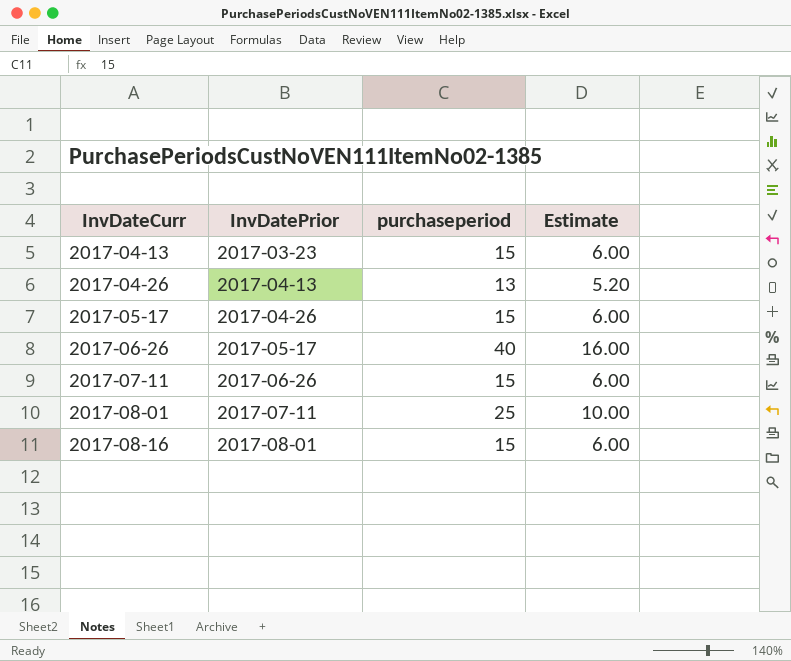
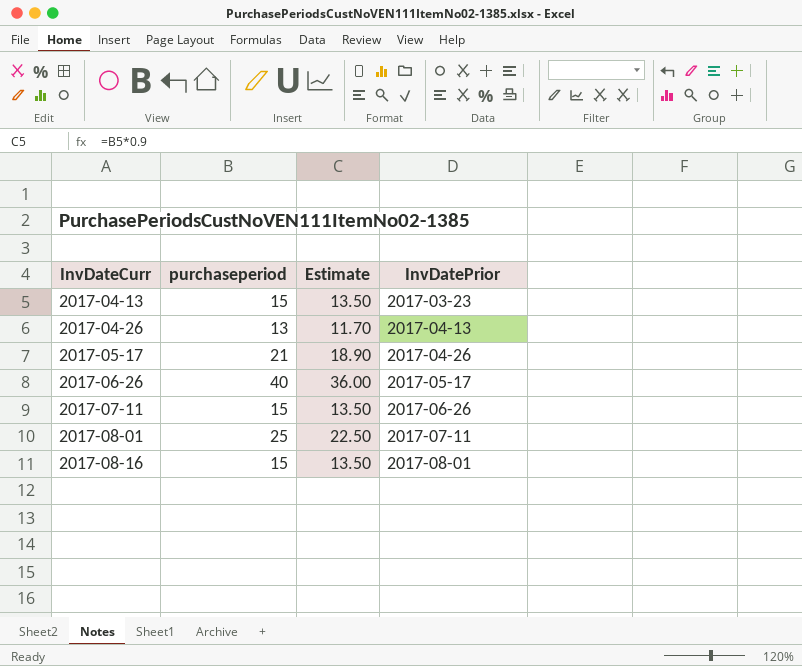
column Estimate | formula: [purchaseperiod] * 0.4 -> [purchaseperiod] * 0.9
column InvDatePrior | position: 2 -> 4
2017-05-17 | purchaseperiod: 15 -> 21

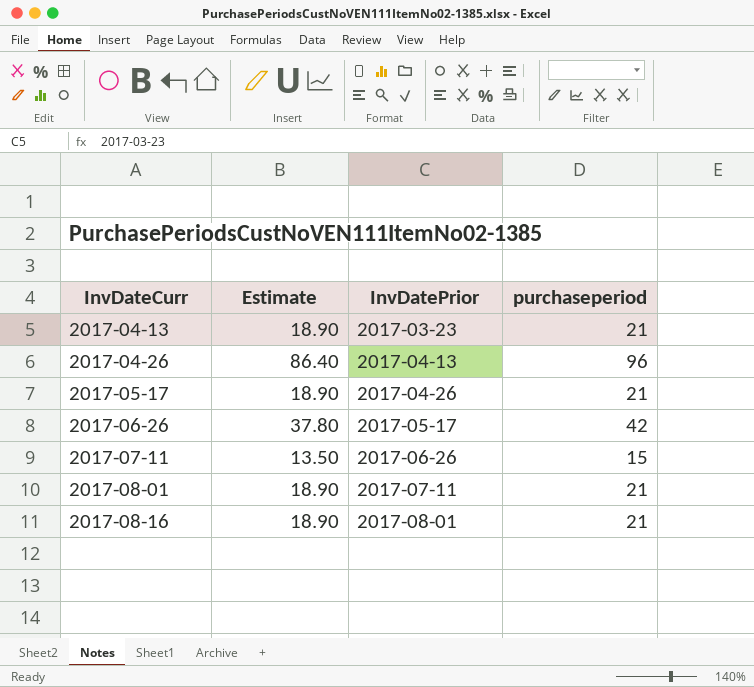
column purchaseperiod | position: 2 -> 4
2017-04-13 | Estimate: 13.50 -> 18.90
2017-04-13 | purchaseperiod: 15 -> 21
2017-04-26 | Estimate: 11.70 -> 86.40
2017-04-26 | purchaseperiod: 13 -> 96
2017-06-26 | Estimate: 36.00 -> 37.80
2017-06-26 | purchaseperiod: 40 -> 42
2017-08-01 | Estimate: 22.50 -> 18.90
2017-08-01 | purchaseperiod: 25 -> 21
2017-08-16 | Estimate: 13.50 -> 18.90
2017-08-16 | purchaseperiod: 15 -> 21

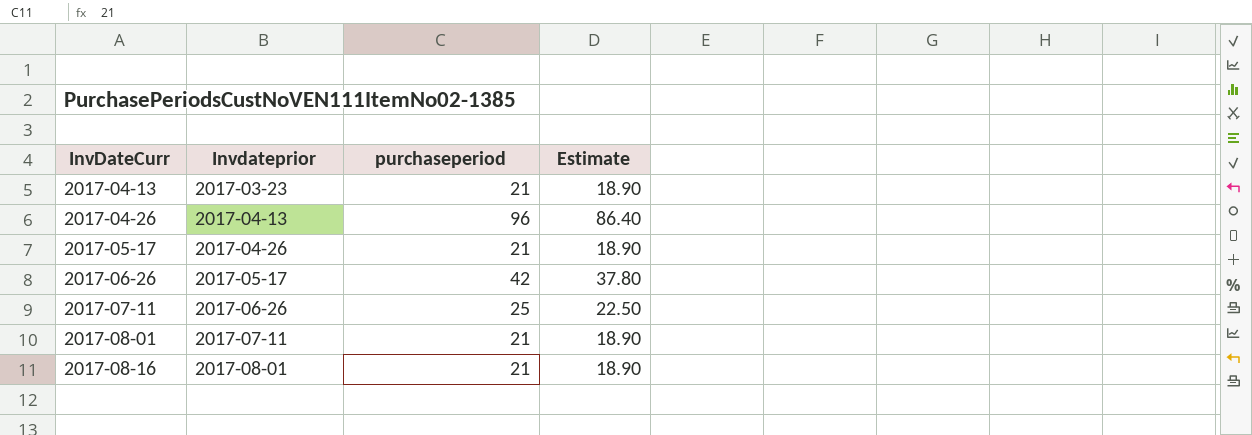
column name: InvDatePrior -> Invdateprior
column Estimate | position: 2 -> 4
2017-07-11 | purchaseperiod: 15 -> 25
2017-07-11 | Estimate: 13.50 -> 22.50

